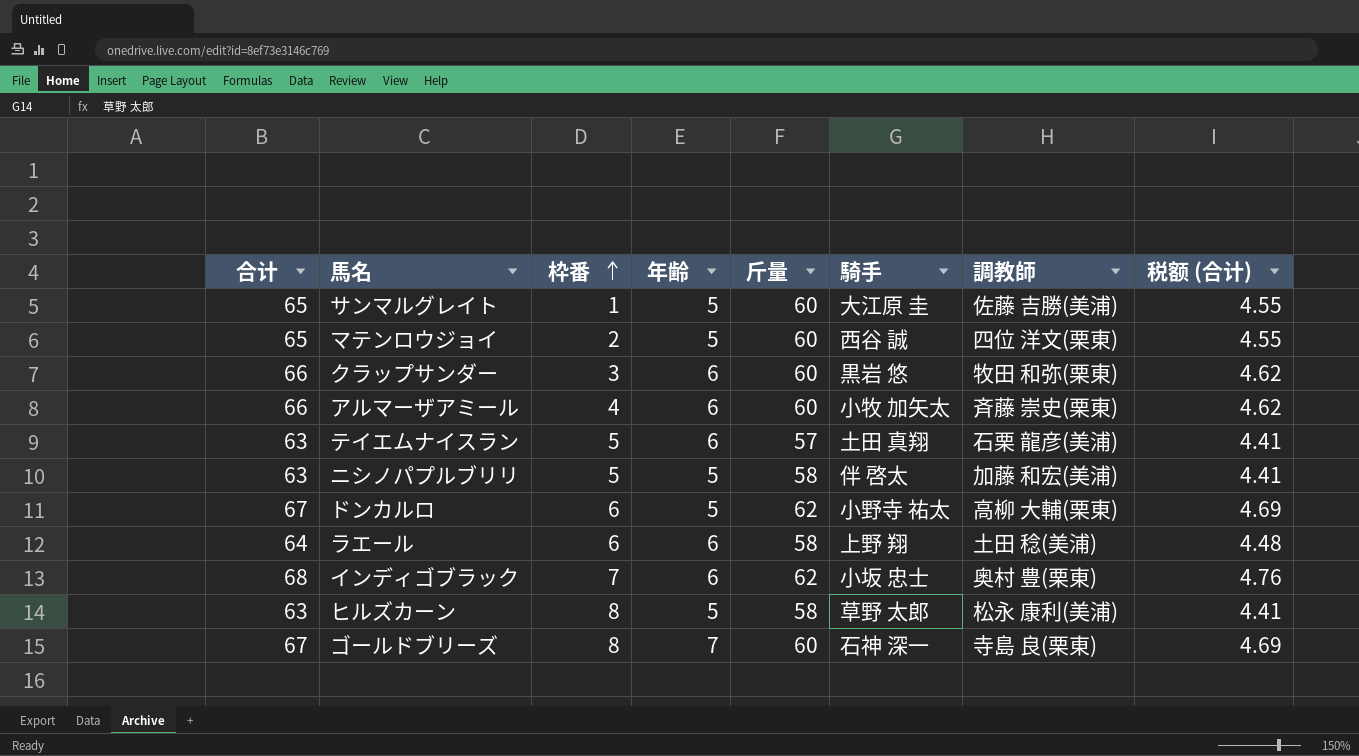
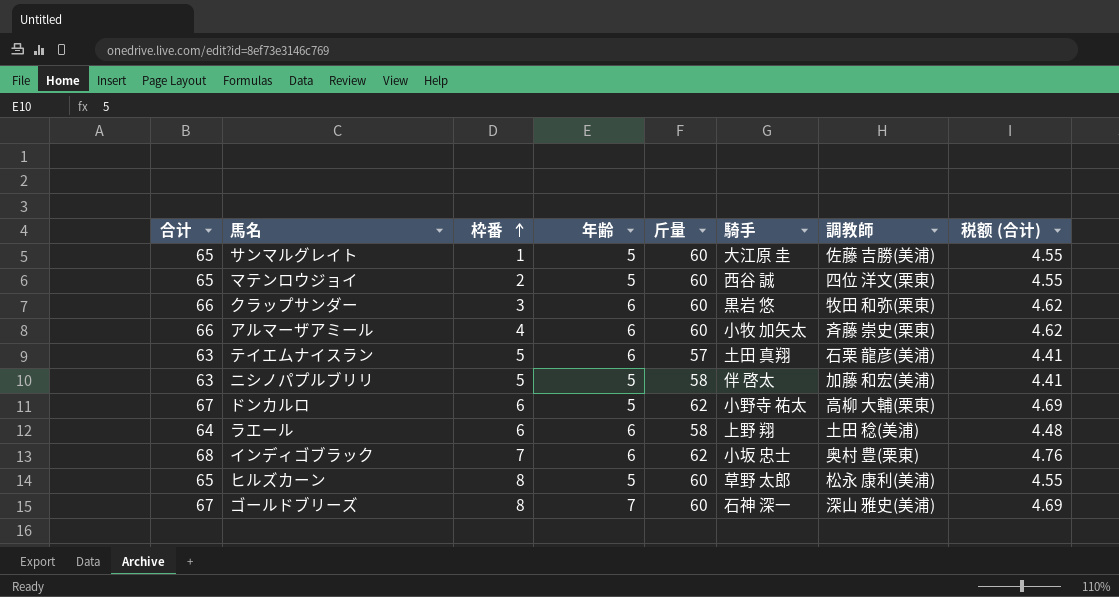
ヒルズカーン | 合计: 63 -> 65
ヒルズカーン | 斤量: 58 -> 60
ヒルズカーン | 税额 (合计): 4.41 -> 4.55
ゴールドブリーズ | 調教師: 寺島 良(栗東) -> 深山 雅史(美浦)

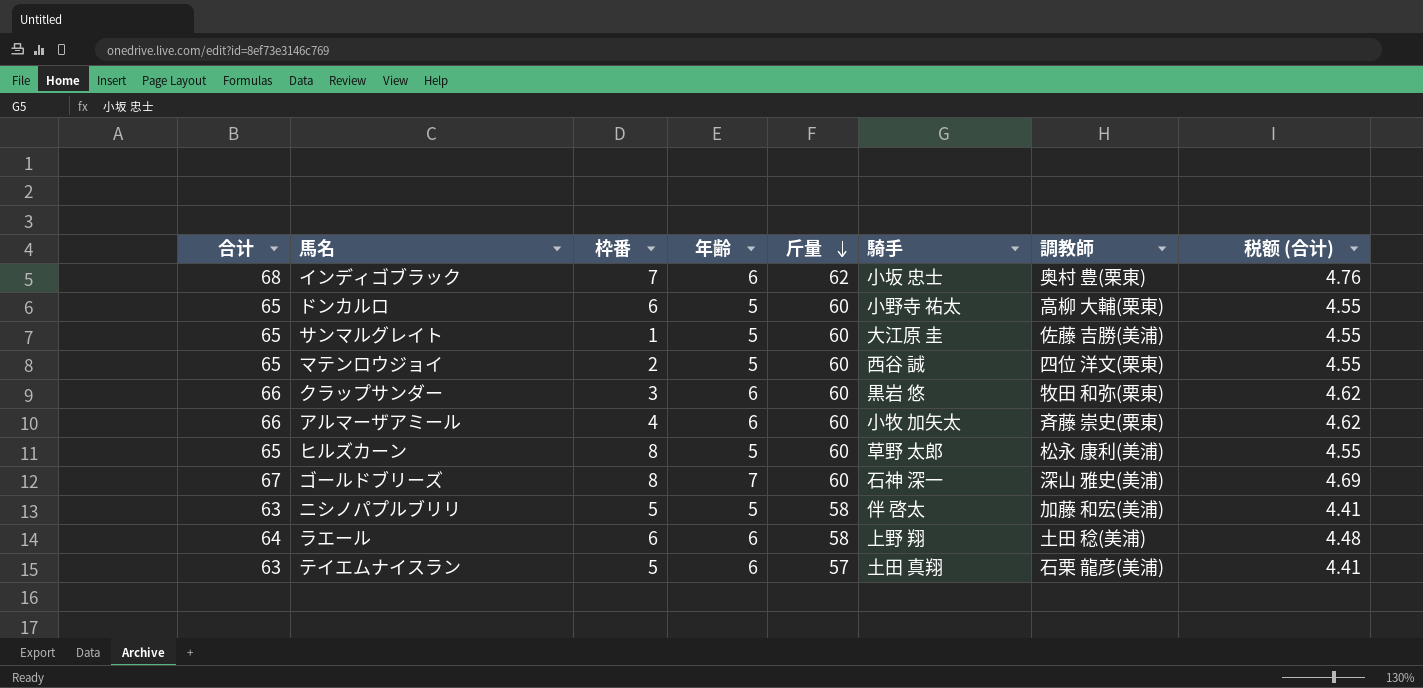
row order: 枠番 ascending -> 斤量 descending
ドンカルロ | 合计: 67 -> 65
ドンカルロ | 斤量: 62 -> 60
ドンカルロ | 税额 (合计): 4.69 -> 4.55

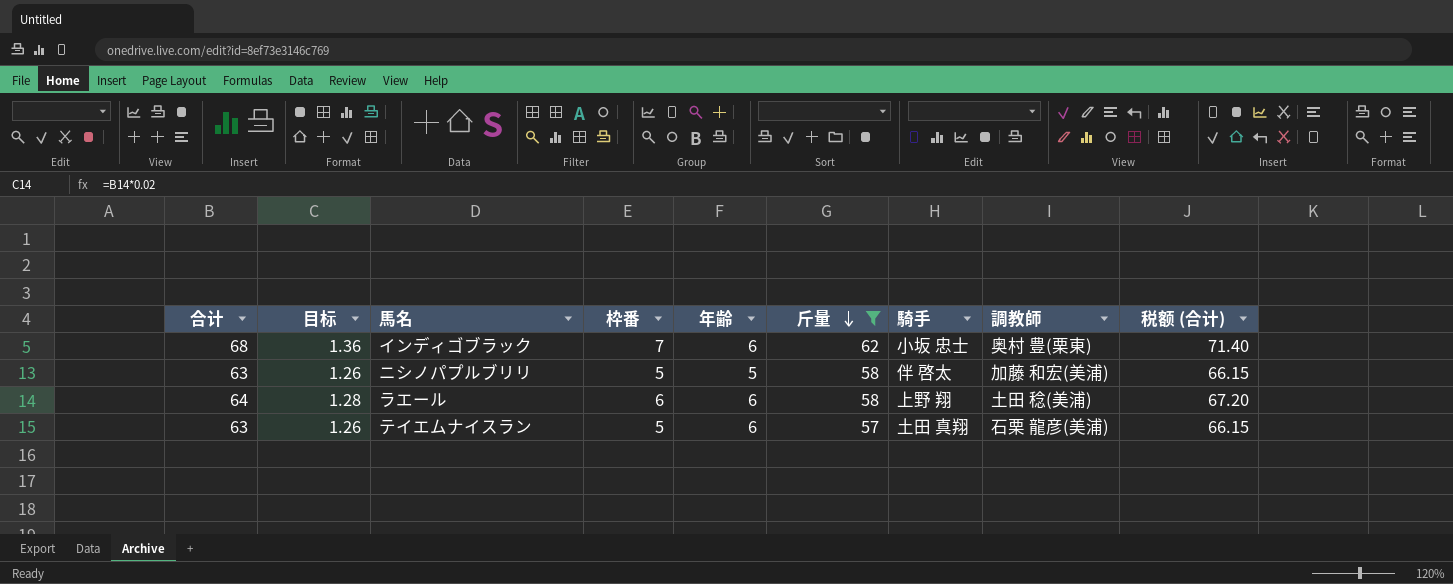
filter: none -> 斤量 != 60
column 目标 | formula: none -> [合计] * 0.02
column 税额 (合计) | formula: [合计] * 0.07 -> [合计] * 1.05

